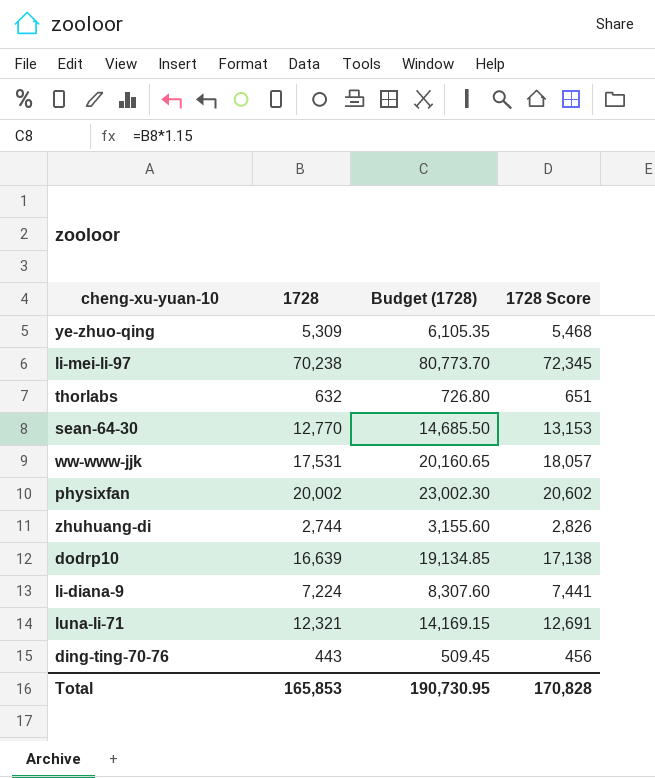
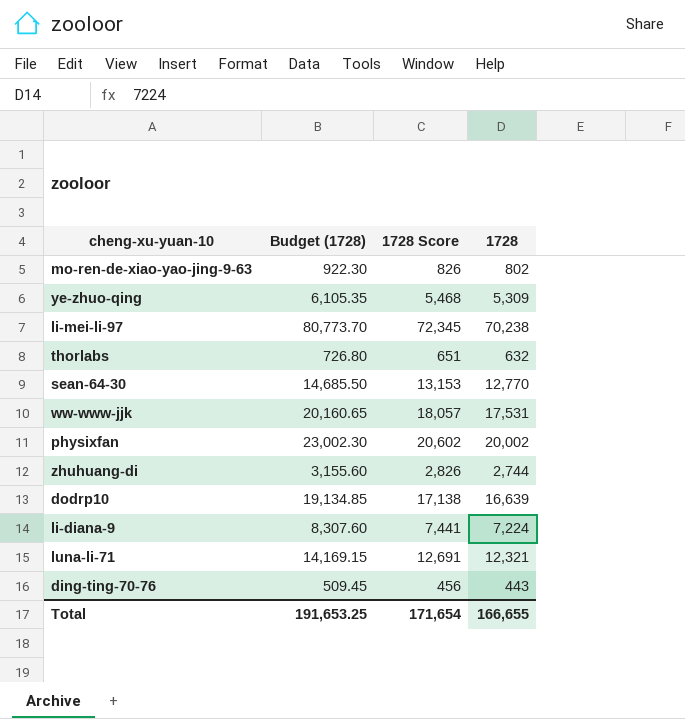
column 1728 | position: 2 -> 4
row mo-ren-de-xiao-yao-jing-9-63: none -> 922.30 | 826 | 802
Total | Budget (1728): 190,730.95 -> 191,653.25
Total | 1728 Score: 170,828 -> 171,654
Total | 1728: 165,853 -> 166,655

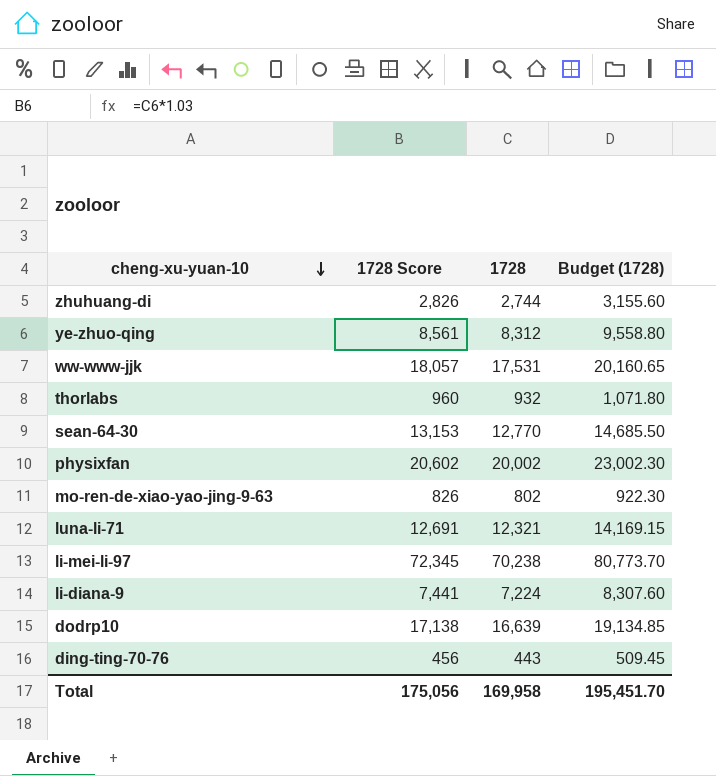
row order: none -> cheng-xu-yuan-10 descending
column Budget (1728) | position: 2 -> 4
ye-zhuo-qing | 1728 Score: 5,468 -> 8,561
ye-zhuo-qing | 1728: 5,309 -> 8,312
ye-zhuo-qing | Budget (1728): 6,105.35 -> 9,558.80
thorlabs | 1728 Score: 651 -> 960
thorlabs | 1728: 632 -> 932
thorlabs | Budget (1728): 726.80 -> 1,071.80
Total | 1728 Score: 171,654 -> 175,056
Total | 1728: 166,655 -> 169,958
Total | Budget (1728): 191,653.25 -> 195,451.70

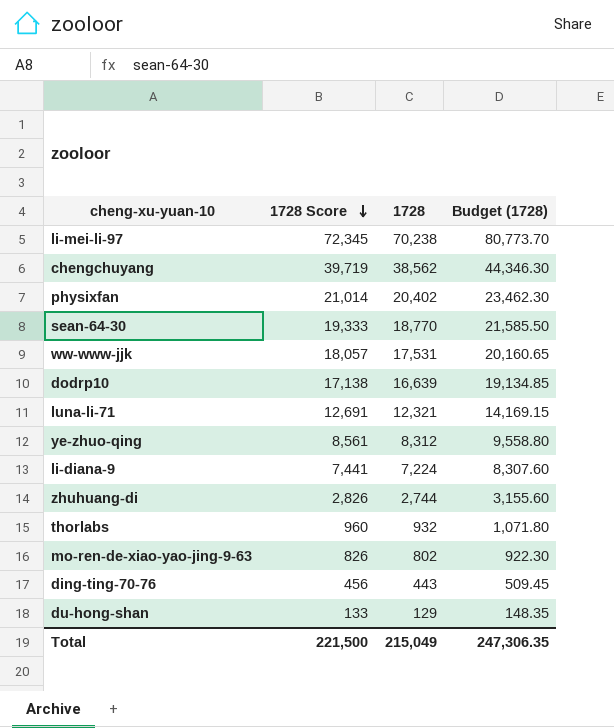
row order: cheng-xu-yuan-10 descending -> 1728 Score descending
row chengchuyang: none -> 39,719 | 38,562 | 44,346.30
physixfan | 1728 Score: 20,602 -> 21,014
physixfan | 1728: 20,002 -> 20,402
physixfan | Budget (1728): 23,002.30 -> 23,462.30
sean-64-30 | 1728 Score: 13,153 -> 19,333
sean-64-30 | 1728: 12,770 -> 18,770
sean-64-30 | Budget (1728): 14,685.50 -> 21,585.50
row du-hong-shan: none -> 133 | 129 | 148.35
Total | 1728 Score: 175,056 -> 221,500
Total | 1728: 169,958 -> 215,049
Total | Budget (1728): 195,451.70 -> 247,306.35

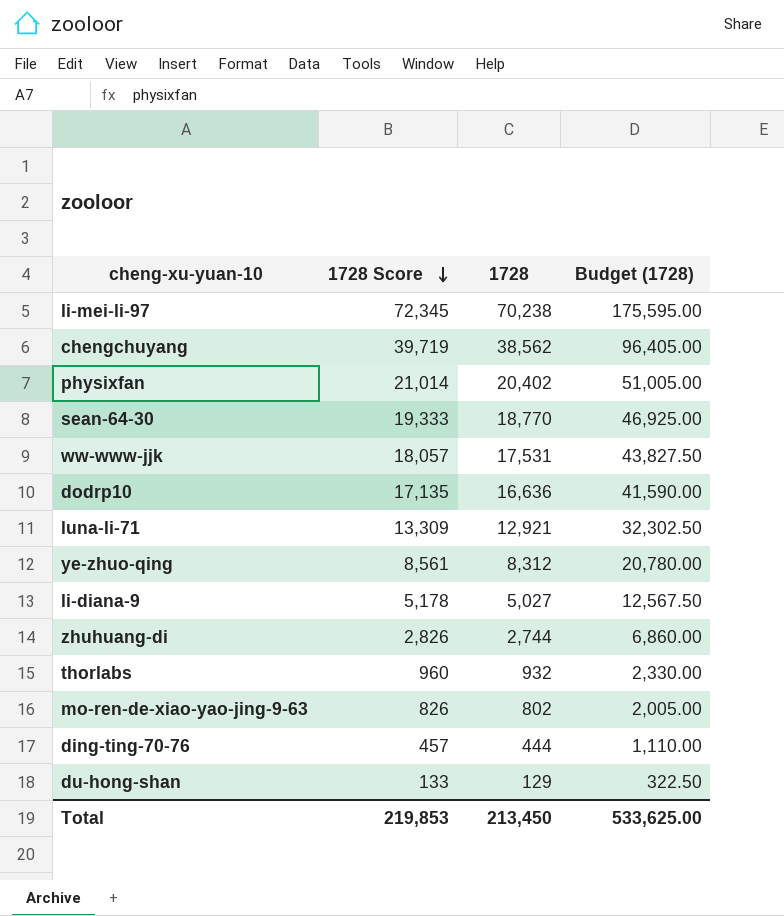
column Budget (1728) | formula: [1728] * 1.15 -> [1728] * 2.5
dodrp10 | 1728 Score: 17,138 -> 17,135
dodrp10 | 1728: 16,639 -> 16,636
luna-li-71 | 1728 Score: 12,691 -> 13,309
luna-li-71 | 1728: 12,321 -> 12,921
li-diana-9 | 1728 Score: 7,441 -> 5,178
li-diana-9 | 1728: 7,224 -> 5,027
ding-ting-70-76 | 1728 Score: 456 -> 457
ding-ting-70-76 | 1728: 443 -> 444
Total | 1728 Score: 221,500 -> 219,853
Total | 1728: 215,049 -> 213,450
Total | Budget (1728): 247,306.35 -> 533,625.00

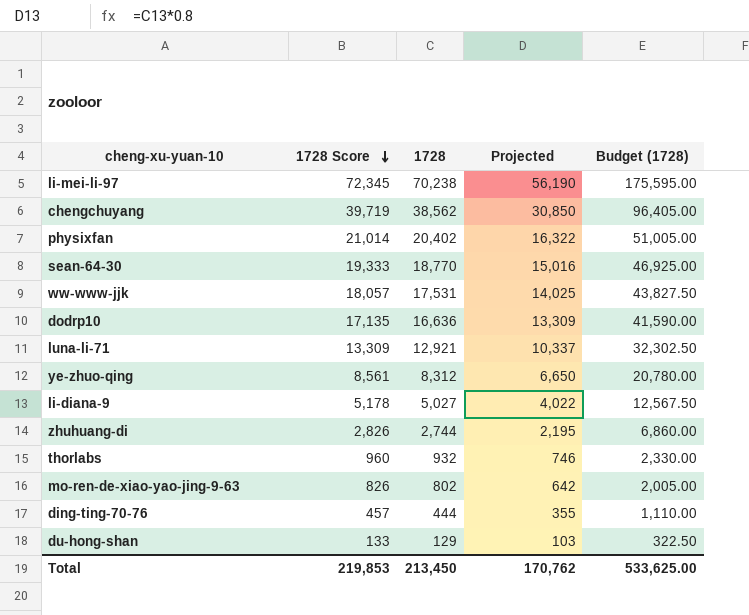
column Projected | formula: none -> [1728] * 0.8

